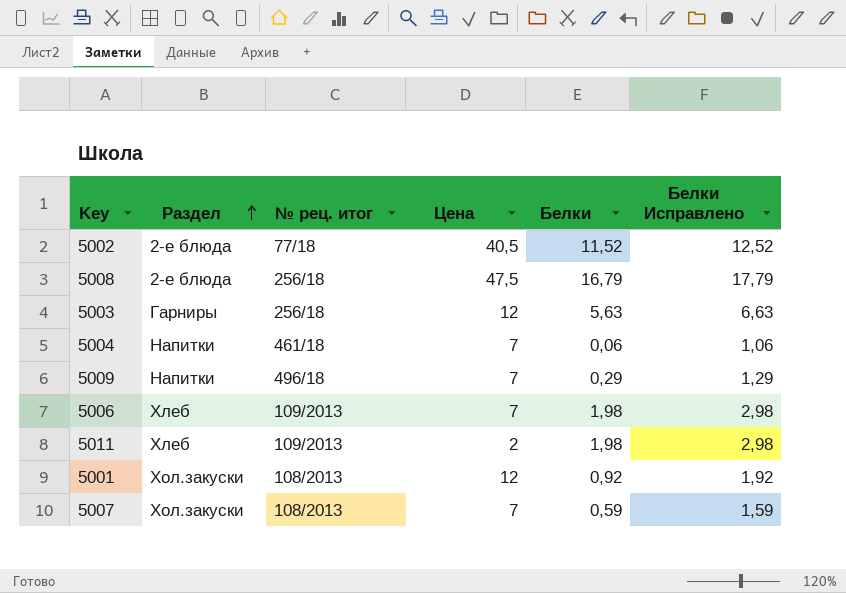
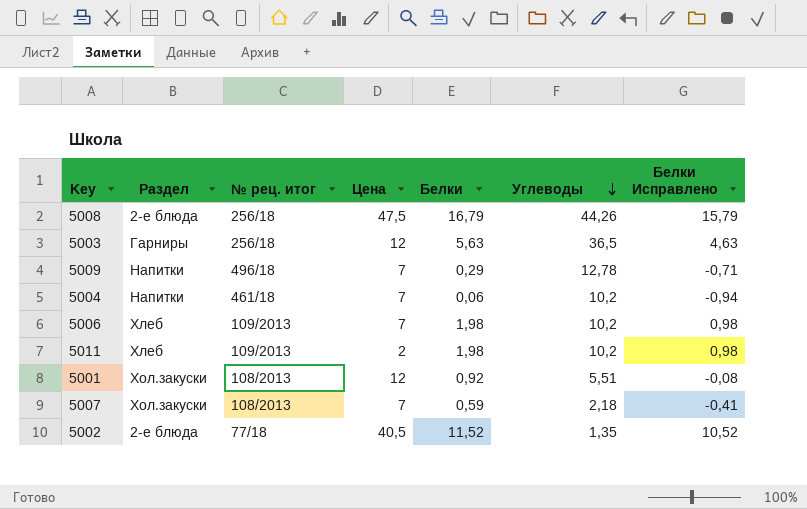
row order: Раздел ascending -> Углеводы descending
column Углеводы | position: none -> 6
column Белки Исправлено | formula: [Белки] + 1 -> [Белки] - 1

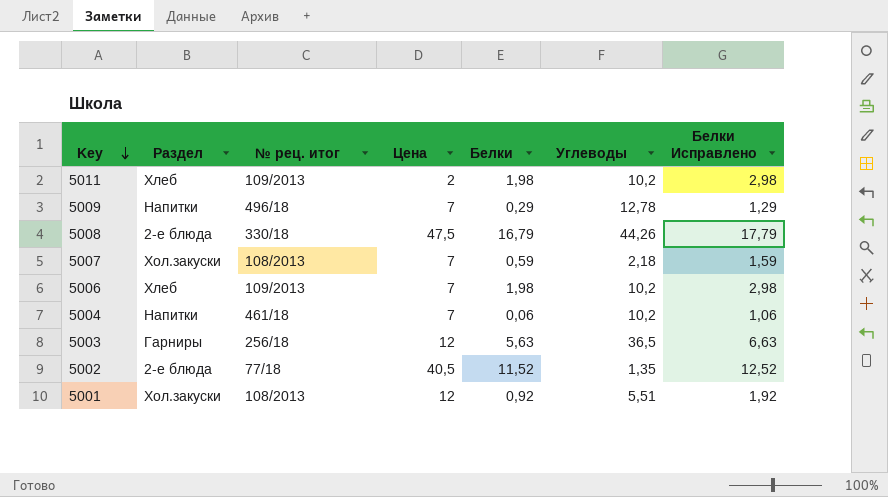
row order: Углеводы descending -> Key descending
column Белки Исправлено | formula: [Белки] - 1 -> [Белки] + 1
5008 | № рец. итог: 256/18 -> 330/18

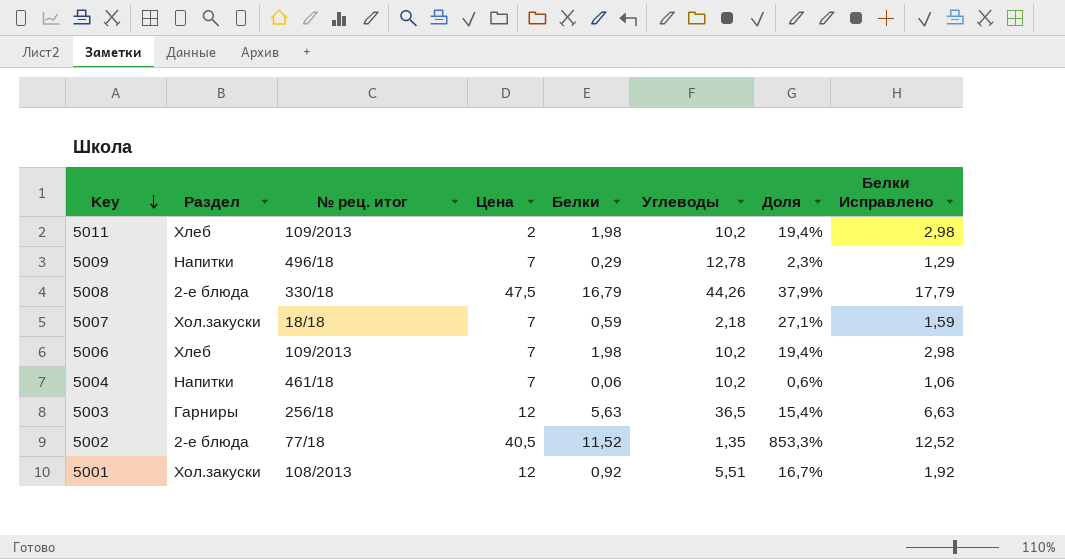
column Доля | formula: none -> [Белки] / [Углеводы]
5007 | № рец. итог: 108/2013 -> 18/18

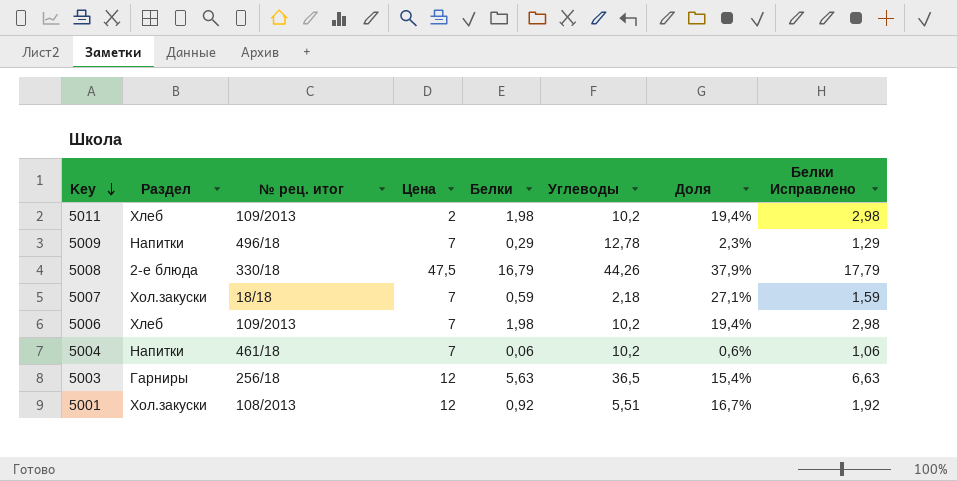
row 5002: 2-е блюда | 77/18 | 40,5 | 11,52 | 1,35 | 853,3% | 12,52 -> none

